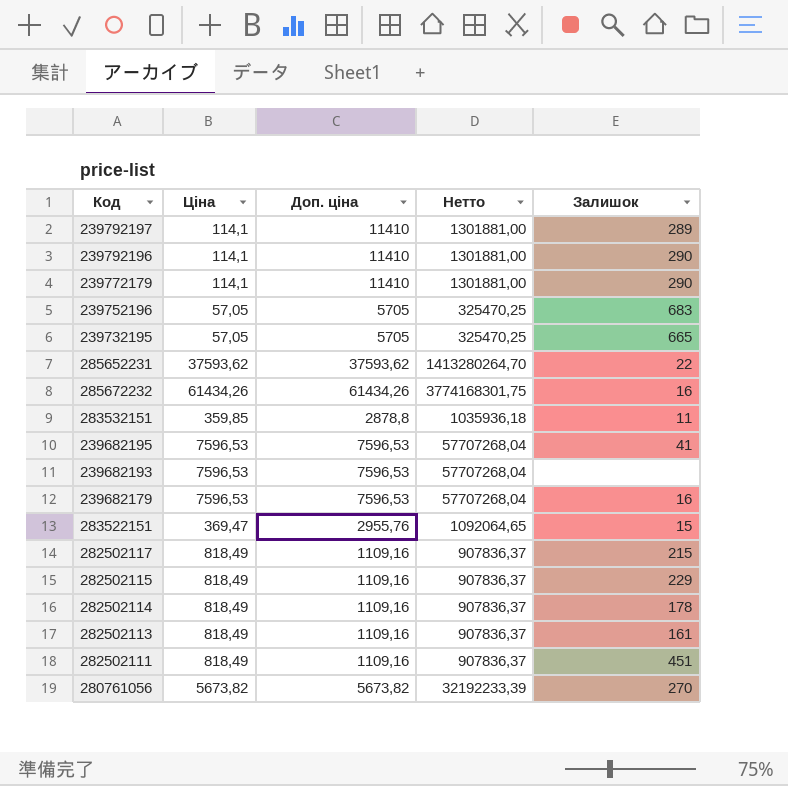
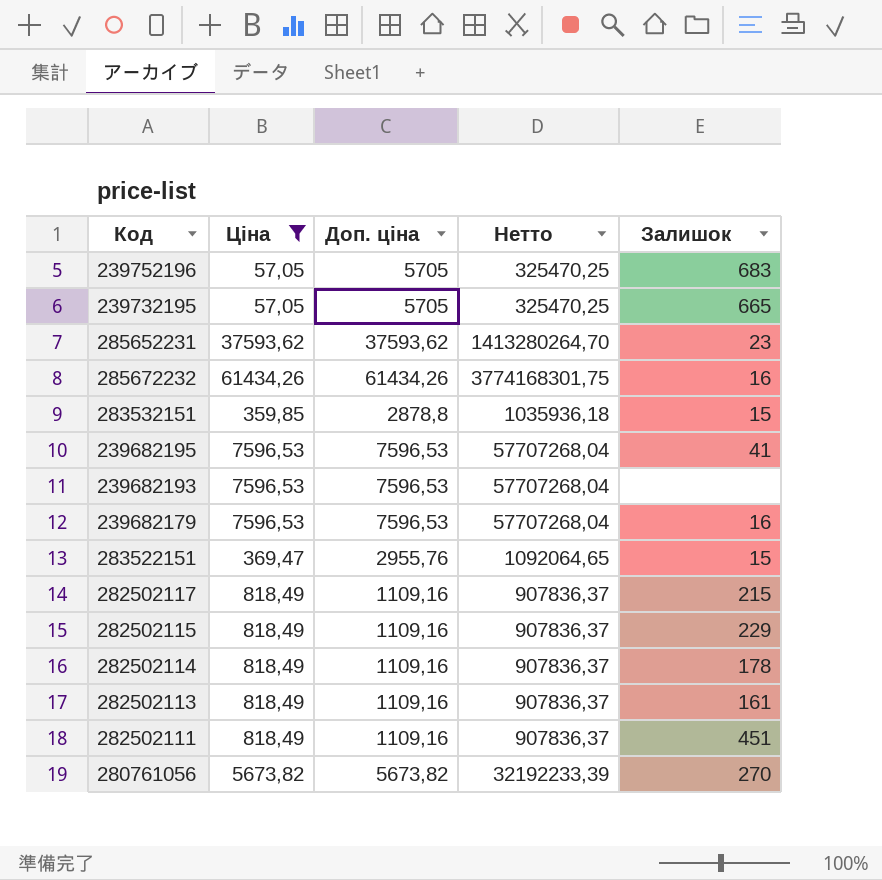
filter: none -> Ціна != 114,1
285652231 | Залишок: 22 -> 23
283532151 | Залишок: 11 -> 15

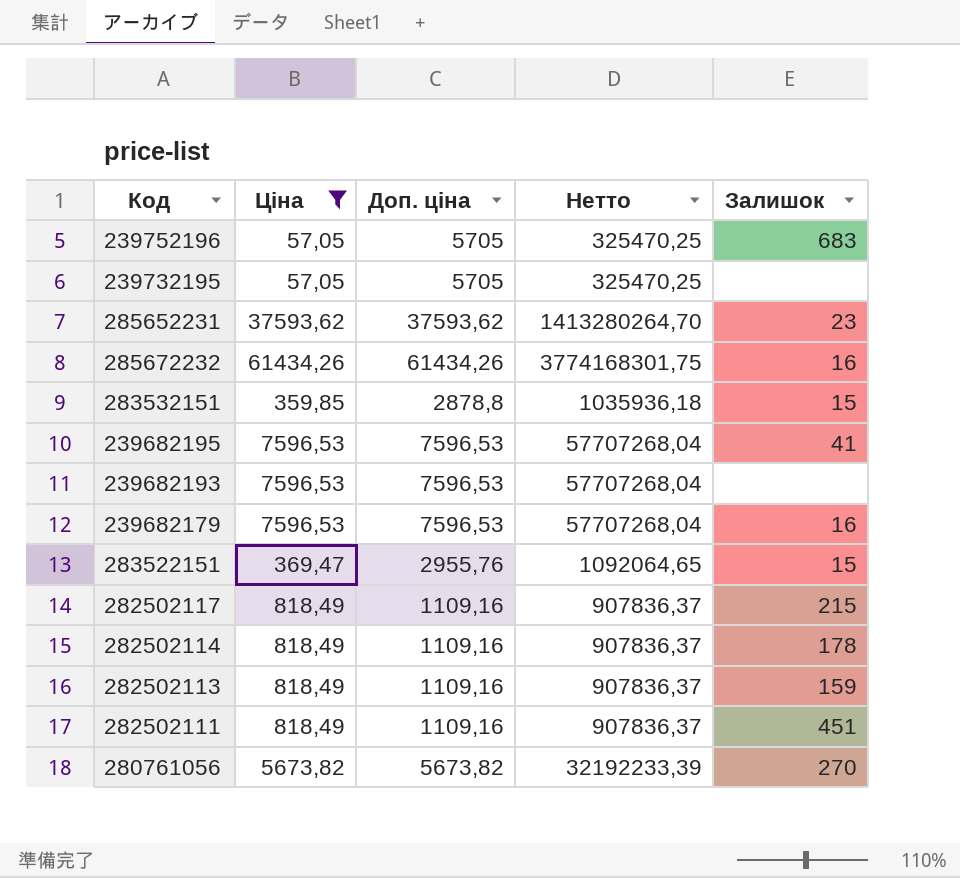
row 282502115: 818,49 | 1109,16 | 907836,37 | 229 -> none
239732195 | Залишок: 665 -> none
282502113 | Залишок: 161 -> 159

